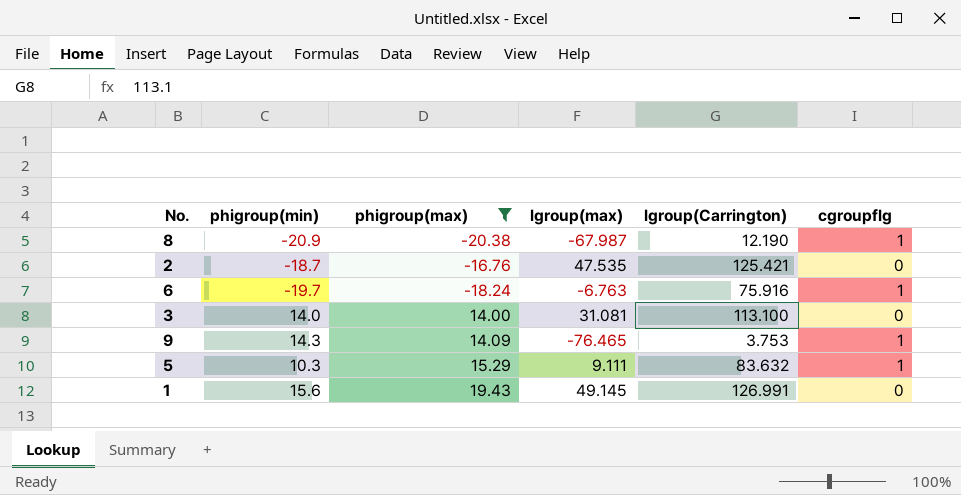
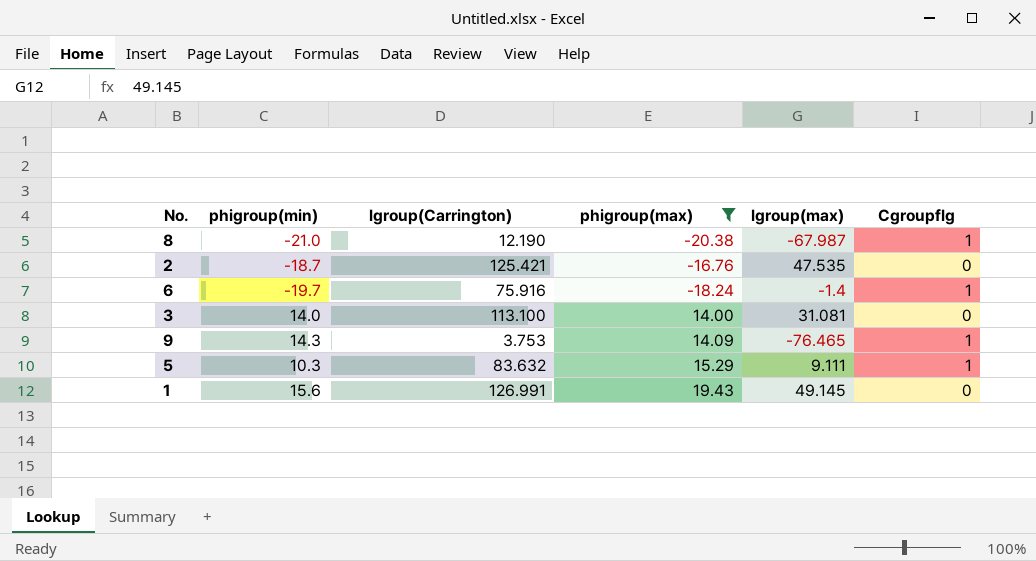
column lgroup(Carrington) | position: 5 -> 3
column name: cgroupflg -> Cgroupflg
8 | phigroup(min): -20.9 -> -21.0
6 | lgroup(max): -6.763 -> -1.4

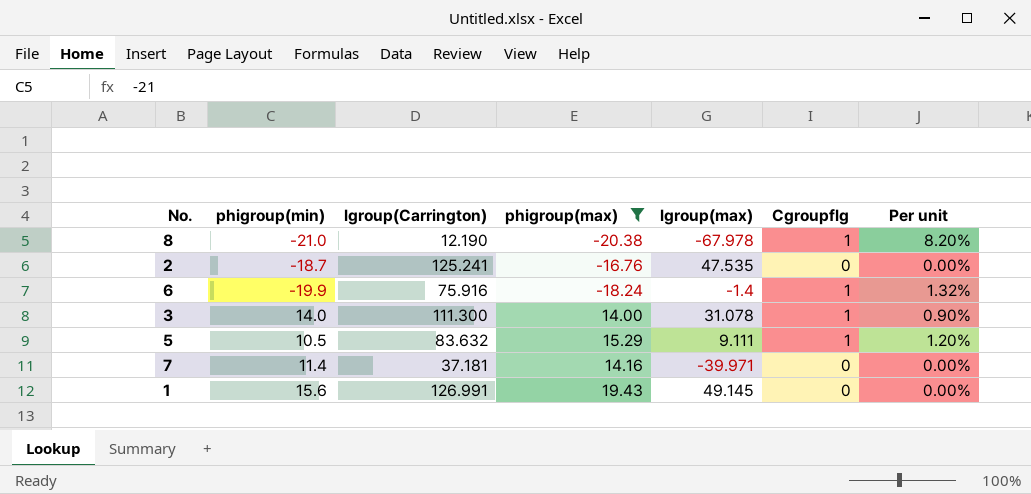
column Per unit | formula: none -> [Cgroupflg] / [lgroup(Carrington)]
row 9: 14.3 | 3.753 | 14.09 | -76.465 | 1 -> none
8 | lgroup(max): -67.987 -> -67.978
2 | lgroup(Carrington): 125.421 -> 125.241
6 | phigroup(min): -19.7 -> -19.9
3 | lgroup(Carrington): 113.100 -> 111.300
3 | lgroup(max): 31.081 -> 31.078
3 | Cgroupflg: 0 -> 1
5 | phigroup(min): 10.3 -> 10.5
row 7: none -> 11.4 | 37.181 | 14.16 | -39.971 | 0 | 0.00%

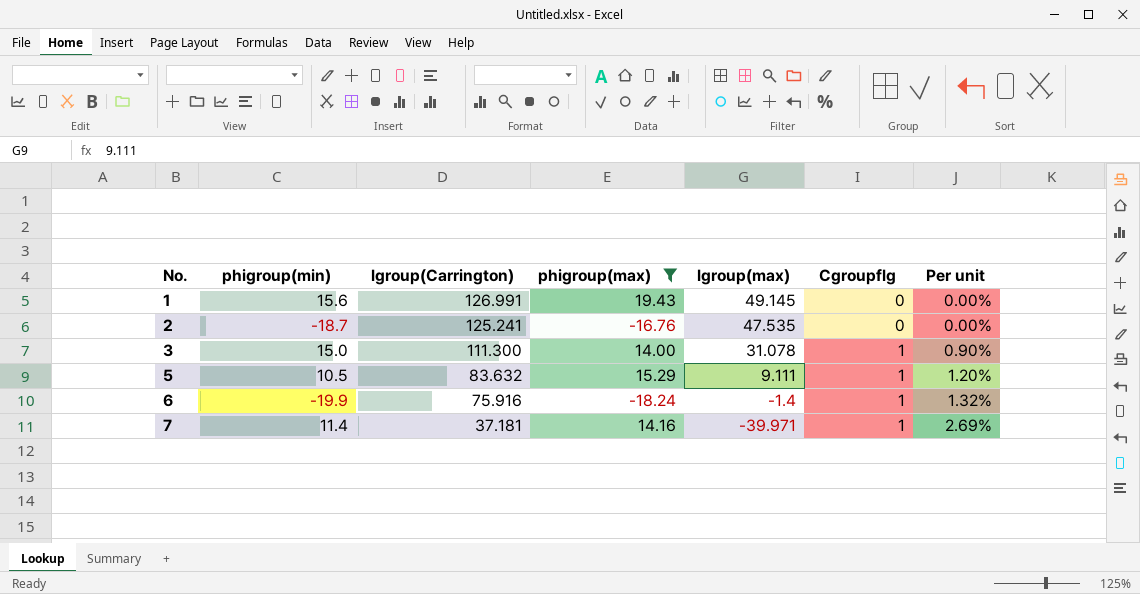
row order: none -> No. ascending
row 8: -21.0 | 12.190 | -20.38 | -67.978 | 1 | 8.20% -> none
3 | phigroup(min): 14.0 -> 15.0
7 | Cgroupflg: 0 -> 1
7 | Per unit: 0.00% -> 2.69%

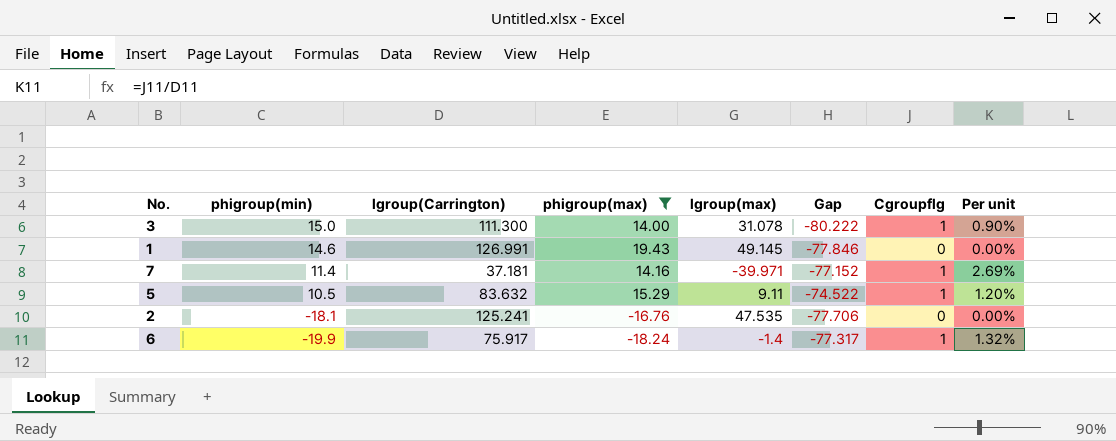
row order: No. ascending -> phigroup(min) descending
column Gap | formula: none -> [lgroup(max)] - [lgroup(Carrington)]
1 | phigroup(min): 15.6 -> 14.6
5 | lgroup(max): 9.111 -> 9.11
2 | phigroup(min): -18.7 -> -18.1
6 | lgroup(Carrington): 75.916 -> 75.917

